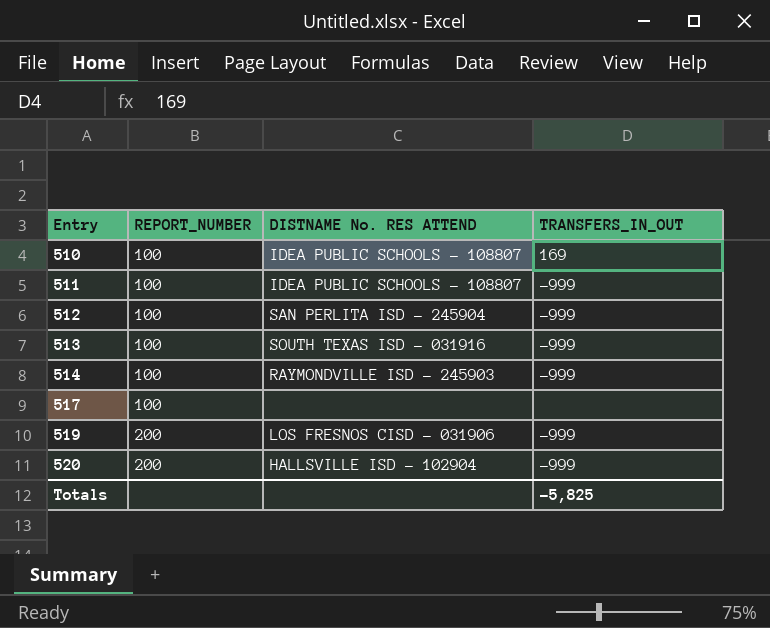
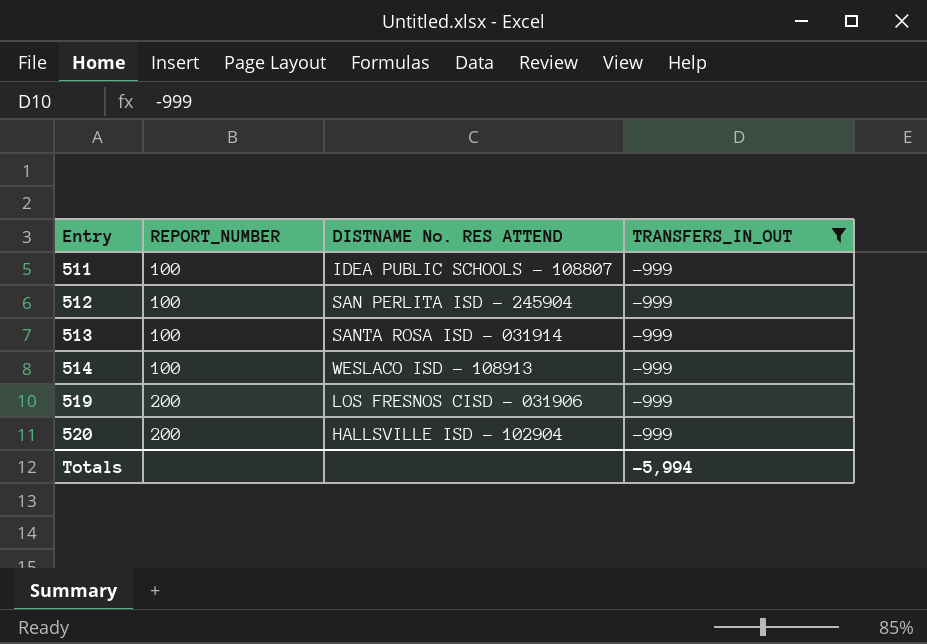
filter: none -> TRANSFERS_IN_OUT = -999
513 | DISTNAME No. RES ATTEND: SOUTH TEXAS ISD - 031916 -> SANTA ROSA ISD - 031914
514 | DISTNAME No. RES ATTEND: RAYMONDVILLE ISD - 245903 -> WESLACO ISD - 108913
Totals | TRANSFERS_IN_OUT: -5,825 -> -5,994

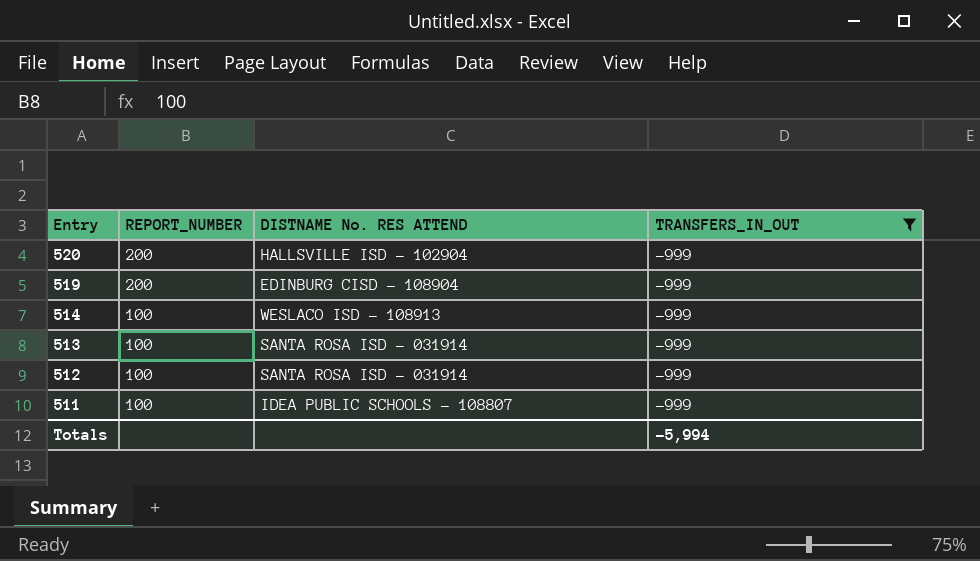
row order: Entry ascending -> Entry descending
519 | DISTNAME No. RES ATTEND: LOS FRESNOS CISD - 031906 -> EDINBURG CISD - 108904
512 | DISTNAME No. RES ATTEND: SAN PERLITA ISD - 245904 -> SANTA ROSA ISD - 031914

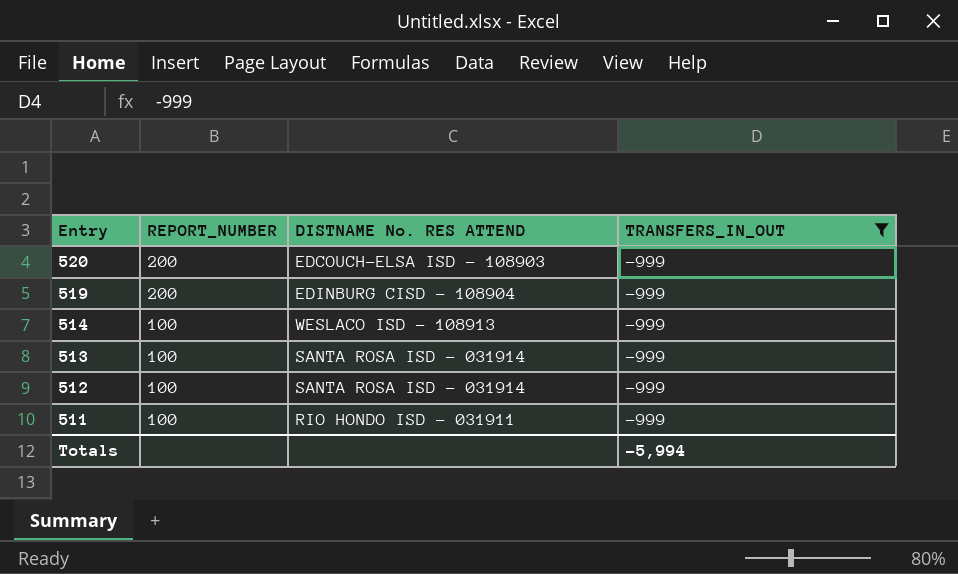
520 | DISTNAME No. RES ATTEND: HALLSVILLE ISD - 102904 -> EDCOUCH-ELSA ISD - 108903
511 | DISTNAME No. RES ATTEND: IDEA PUBLIC SCHOOLS - 108807 -> RIO HONDO ISD - 031911

